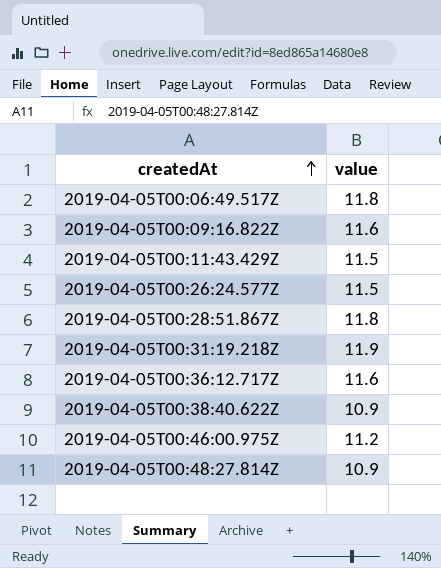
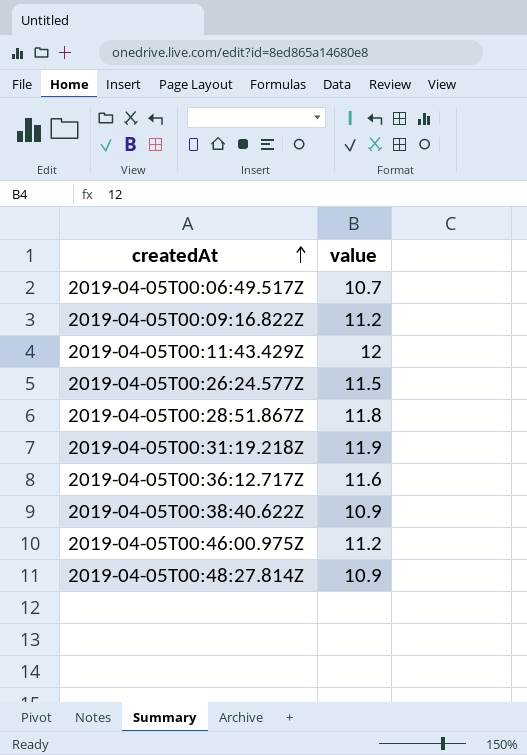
2019-04-05T00:06:49.517Z | value: 11.8 -> 10.7
2019-04-05T00:09:16.822Z | value: 11.6 -> 11.2
2019-04-05T00:11:43.429Z | value: 11.5 -> 12

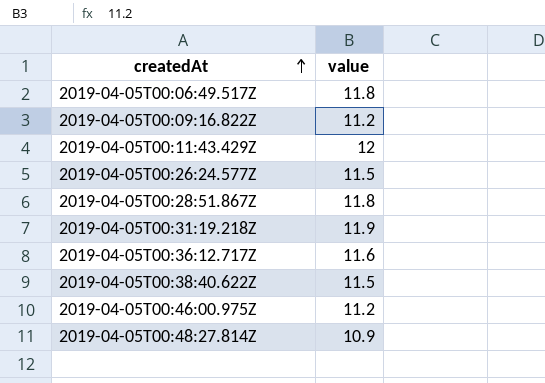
2019-04-05T00:06:49.517Z | value: 10.7 -> 11.8
2019-04-05T00:38:40.622Z | value: 10.9 -> 11.5

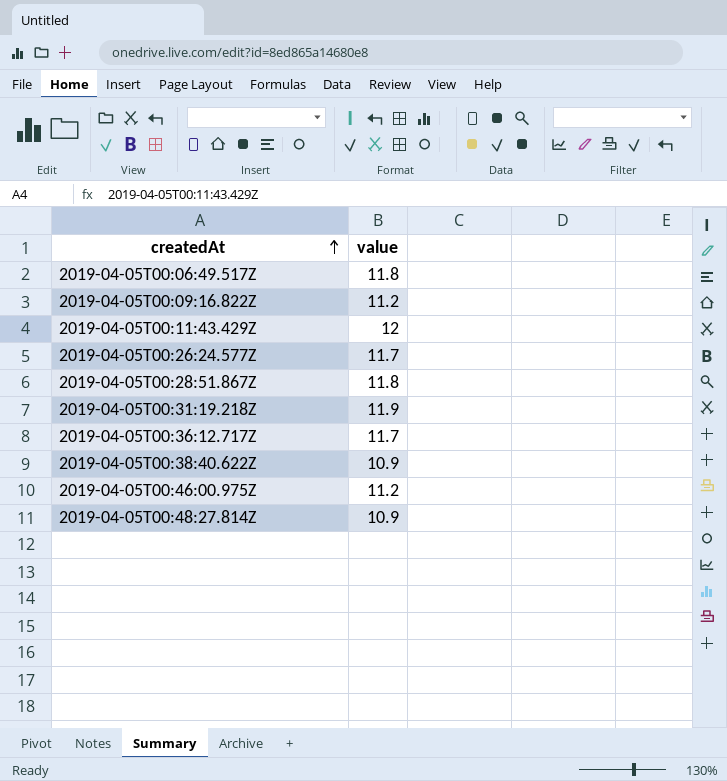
2019-04-05T00:26:24.577Z | value: 11.5 -> 11.7
2019-04-05T00:36:12.717Z | value: 11.6 -> 11.7
2019-04-05T00:38:40.622Z | value: 11.5 -> 10.9

